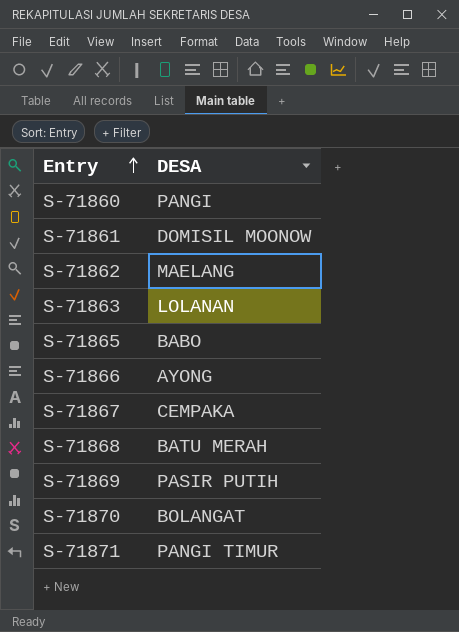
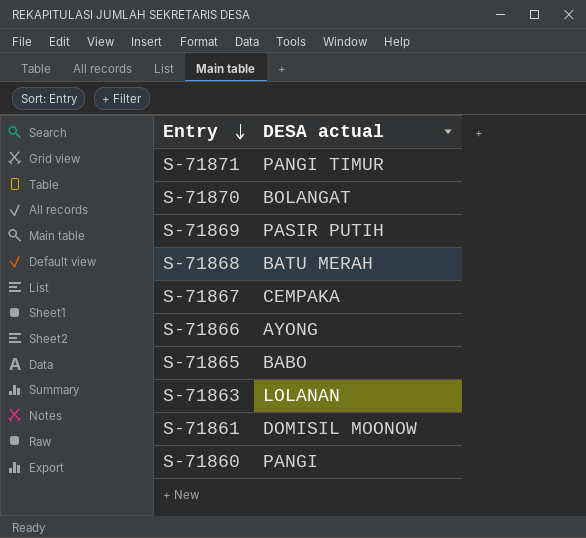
row order: Entry ascending -> Entry descending
column name: DESA -> DESA actual
row S-71862: MAELANG -> none

